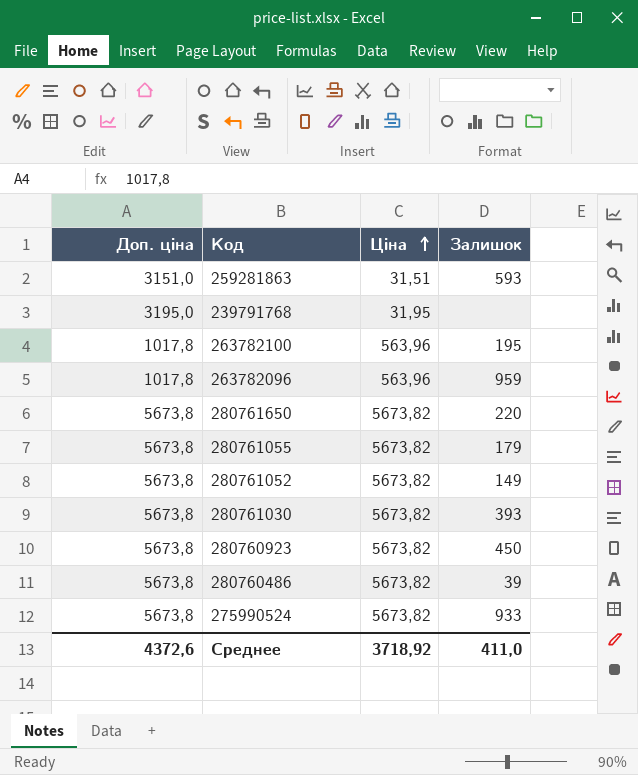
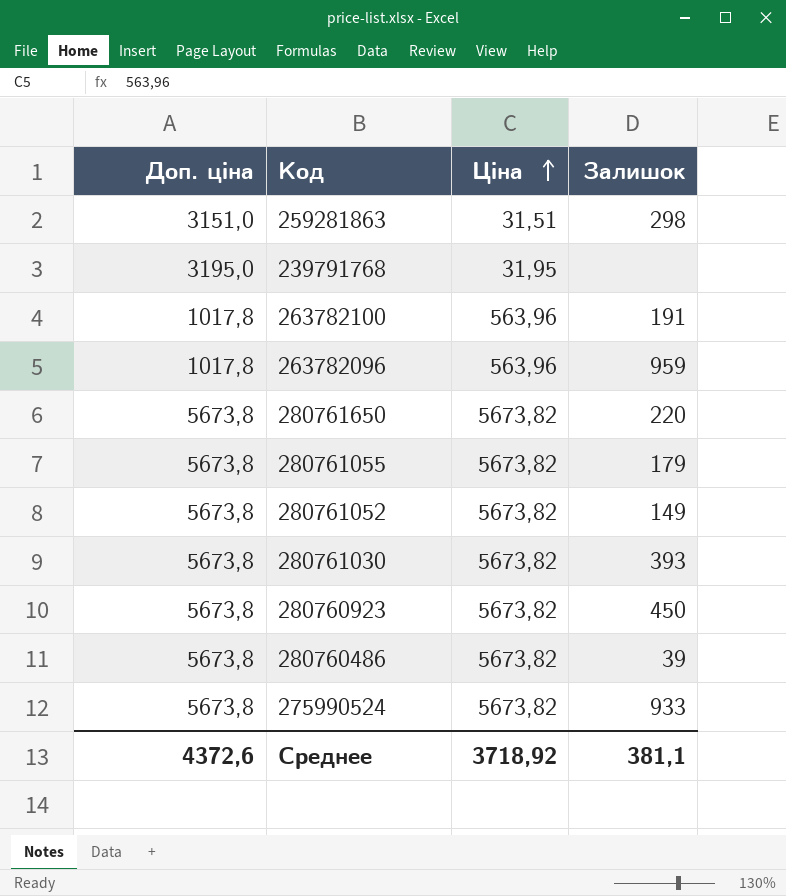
259281863 | Залишок: 593 -> 298
263782100 | Залишок: 195 -> 191
Среднее | Залишок: 411,0 -> 381,1

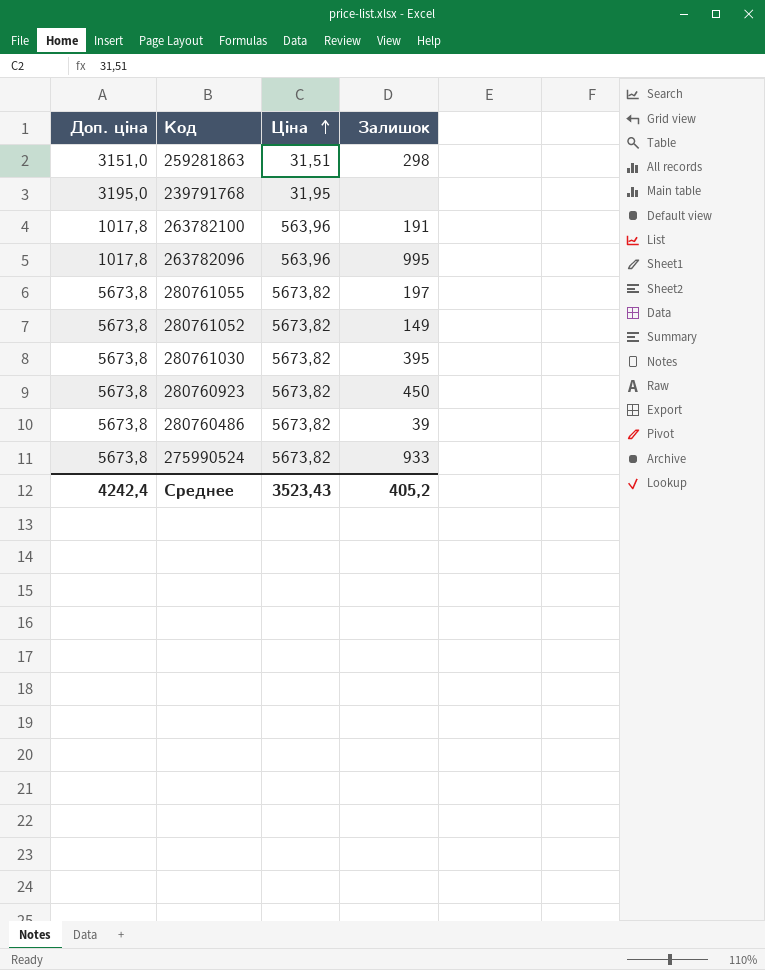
row 280761650: 5673,8 | 5673,82 | 220 -> none
263782096 | Залишок: 959 -> 995
280761055 | Залишок: 179 -> 197
280761030 | Залишок: 393 -> 395
Среднее | Доп. ціна: 4372,6 -> 4242,4
Среднее | Ціна: 3718,92 -> 3523,43
Среднее | Залишок: 381,1 -> 405,2

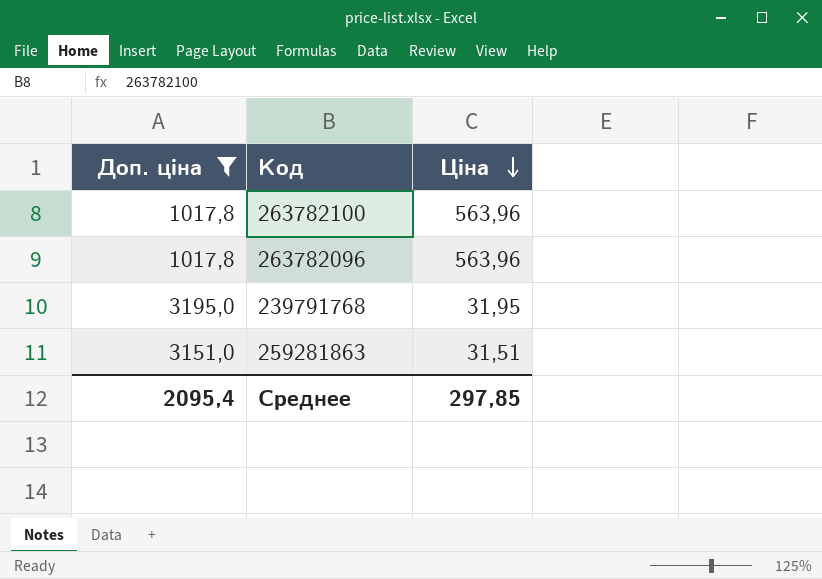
filter: none -> Доп. ціна != 5673,8
row order: Ціна ascending -> Ціна descending
column Залишок | position: 4 -> none
Среднее | Доп. ціна: 4242,4 -> 2095,4
Среднее | Ціна: 3523,43 -> 297,85

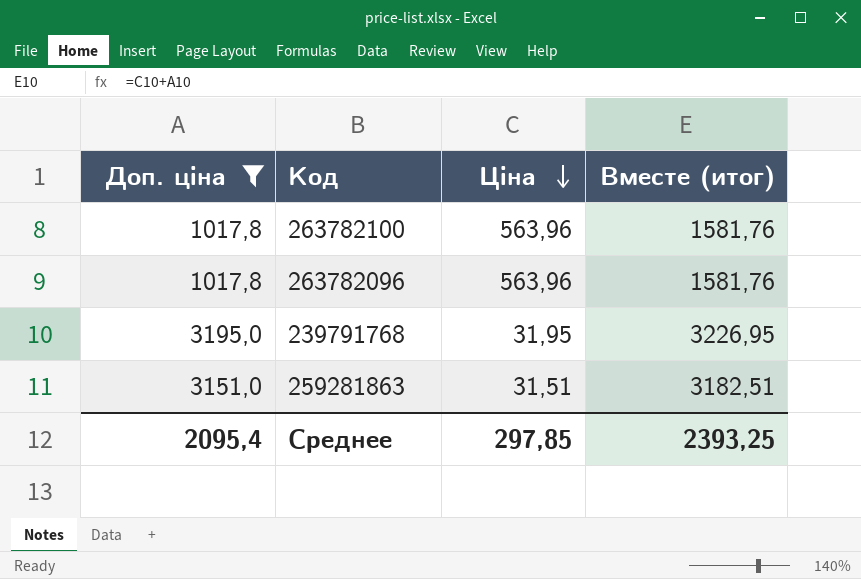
column Вместе (итог) | formula: none -> [Доп. ціна] + [Ціна]

